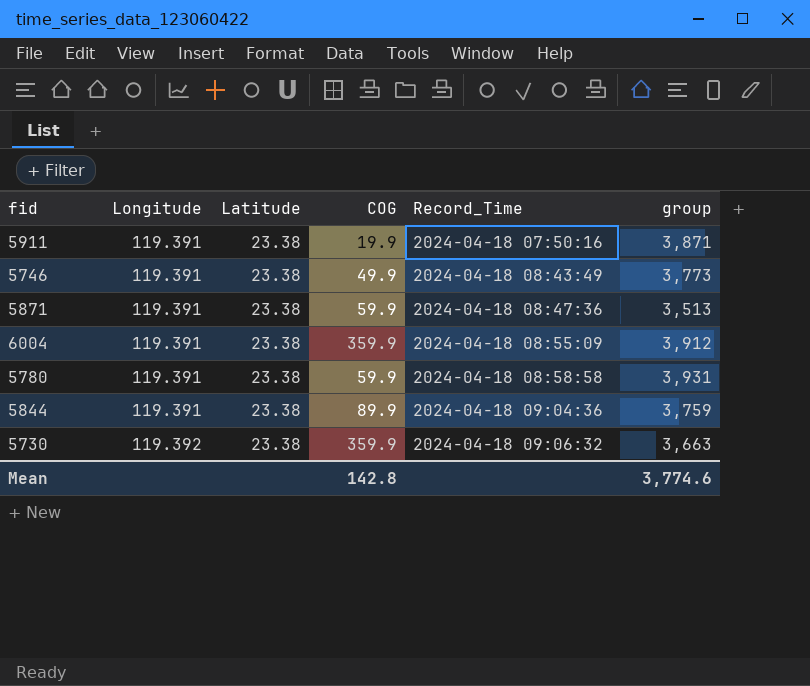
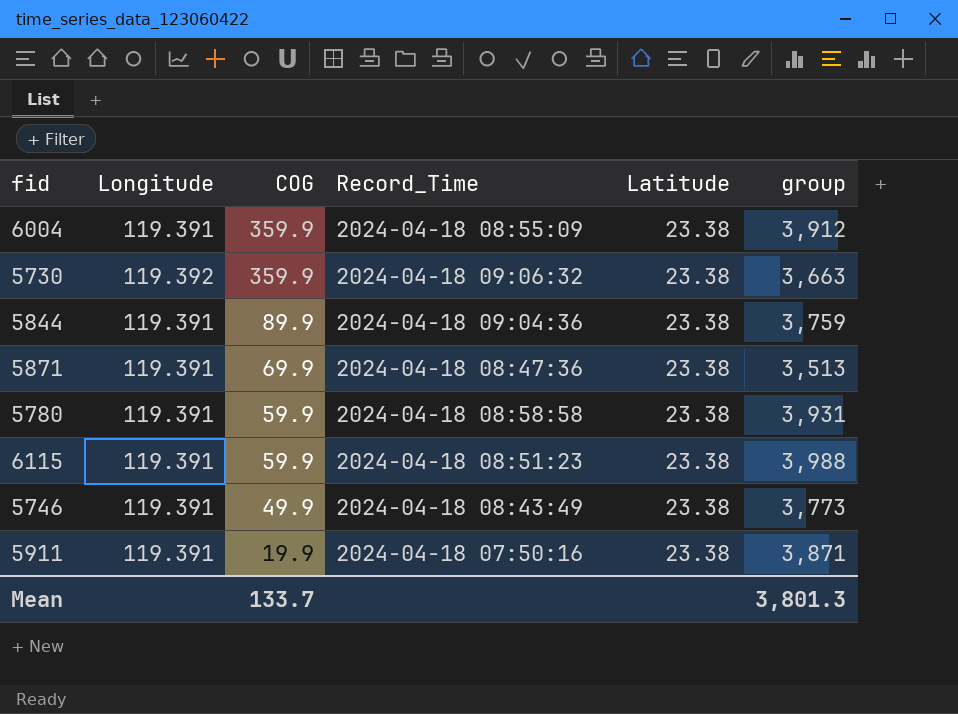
row order: Longitude ascending -> COG descending
column Latitude | position: 3 -> 5
5871 | COG: 59.9 -> 69.9
row 6115: none -> 119.391 | 59.9 | 2024-04-18 08:51:23 | 23.38 | 3,988
Mean | COG: 142.8 -> 133.7
Mean | group: 3,774.6 -> 3,801.3

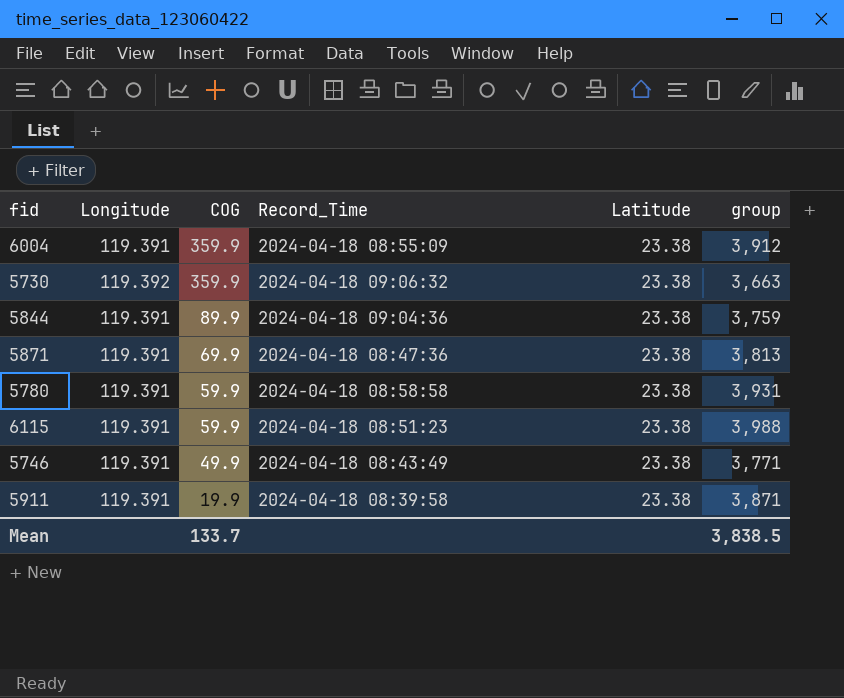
5871 | group: 3,513 -> 3,813
5746 | group: 3,773 -> 3,771
5911 | Record_Time: 2024-04-18 07:50:16 -> 2024-04-18 08:39:58
Mean | group: 3,801.3 -> 3,838.5

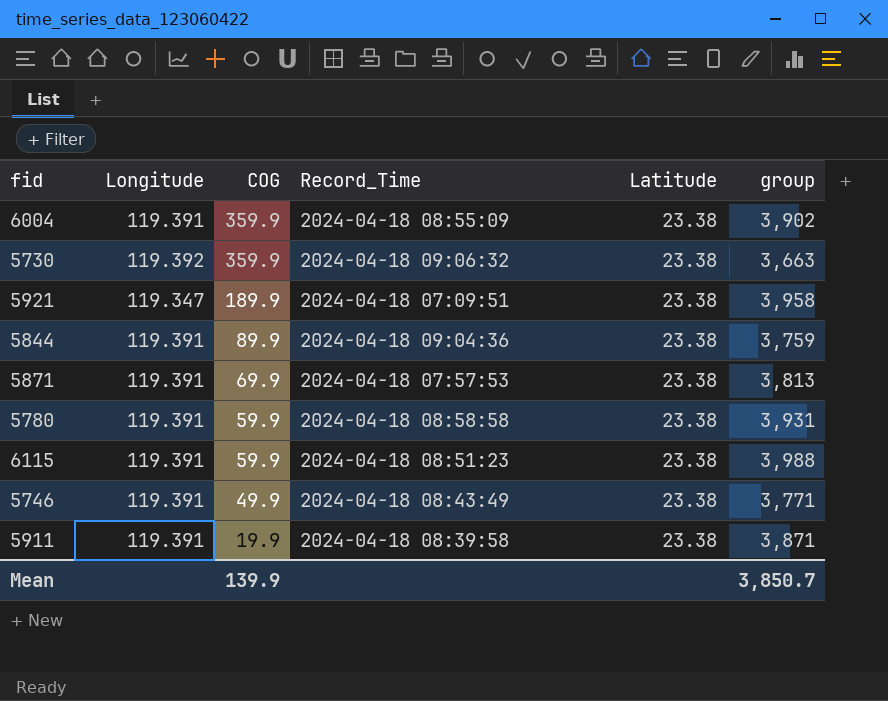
6004 | group: 3,912 -> 3,902
row 5921: none -> 119.347 | 189.9 | 2024-04-18 07:09:51 | 23.38 | 3,958
5871 | Record_Time: 2024-04-18 08:47:36 -> 2024-04-18 07:57:53
Mean | COG: 133.7 -> 139.9
Mean | group: 3,838.5 -> 3,850.7

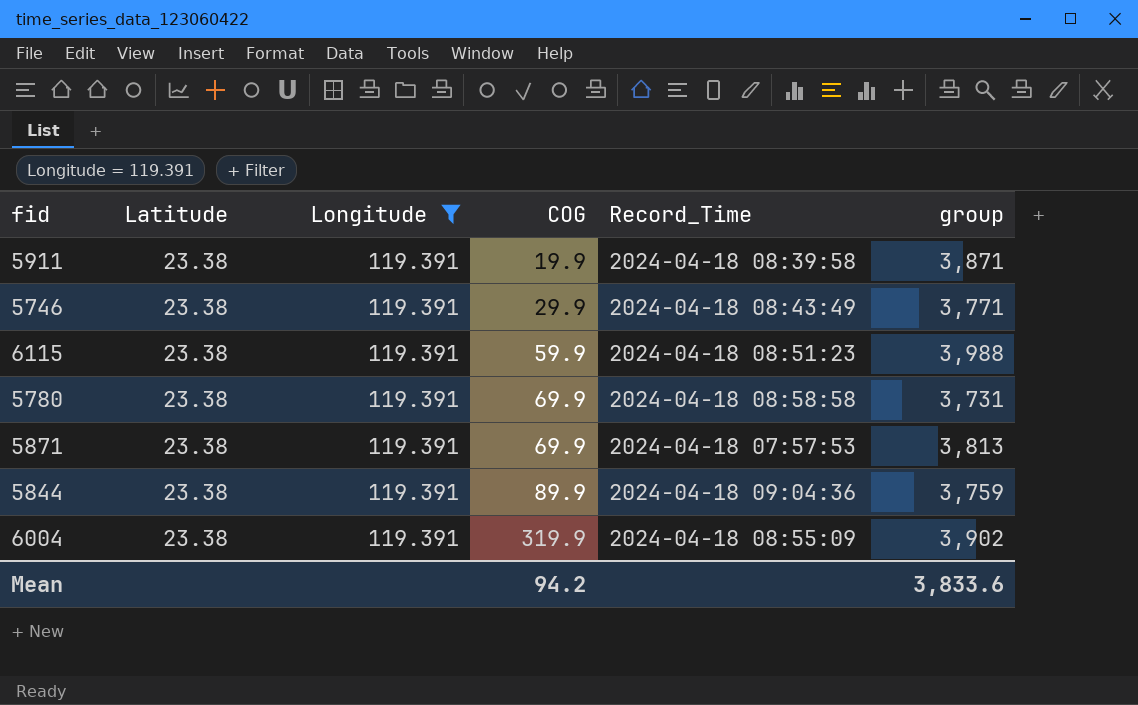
filter: none -> Longitude = 119.391
row order: COG descending -> COG ascending
column Latitude | position: 5 -> 2
5746 | COG: 49.9 -> 29.9
5780 | COG: 59.9 -> 69.9
5780 | group: 3,931 -> 3,731
6004 | COG: 359.9 -> 319.9
Mean | COG: 139.9 -> 94.2
Mean | group: 3,850.7 -> 3,833.6

